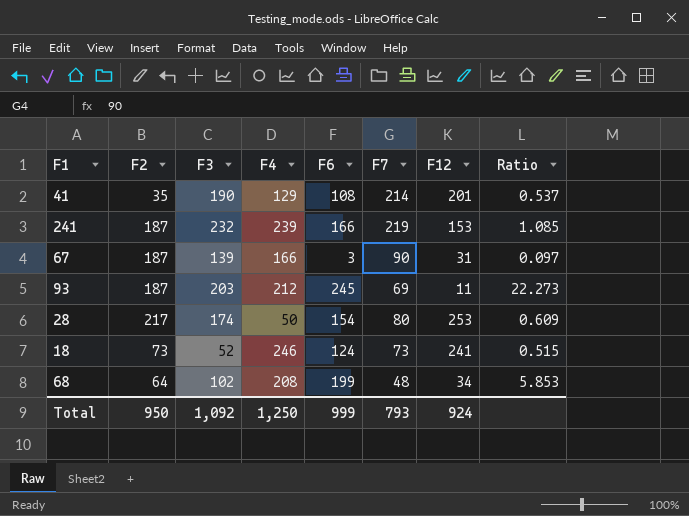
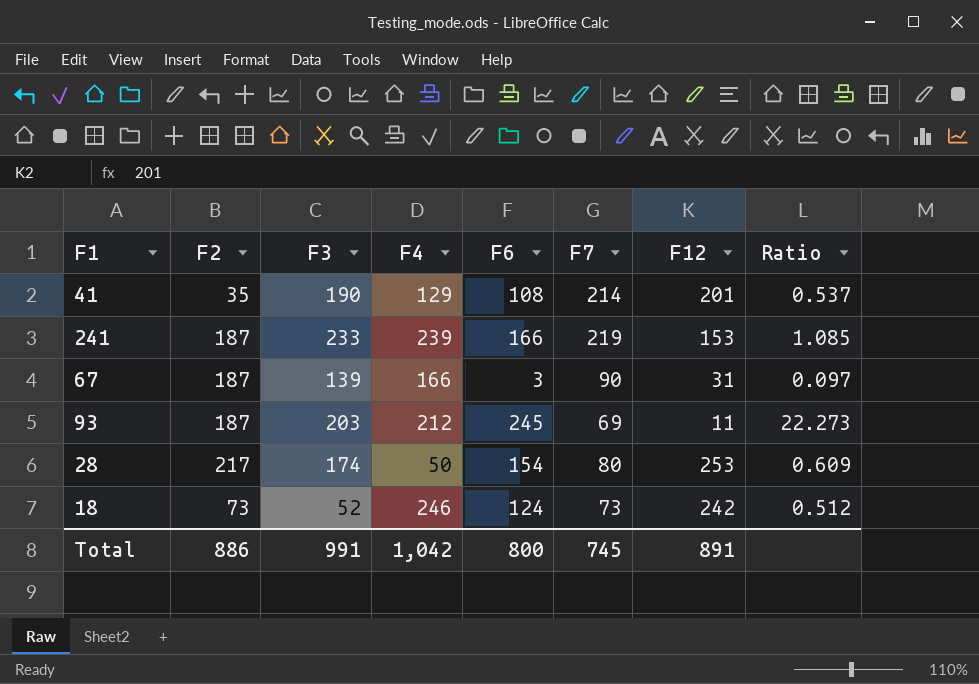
row 68: 64 | 102 | 208 | 199 | 48 | 34 | 5.853 -> none
241 | F3: 232 -> 233
18 | F12: 241 -> 242
18 | Ratio: 0.515 -> 0.512
Total | F2: 950 -> 886
Total | F3: 1,092 -> 991
Total | F4: 1,250 -> 1,042
Total | F6: 999 -> 800
Total | F7: 793 -> 745
Total | F12: 924 -> 891

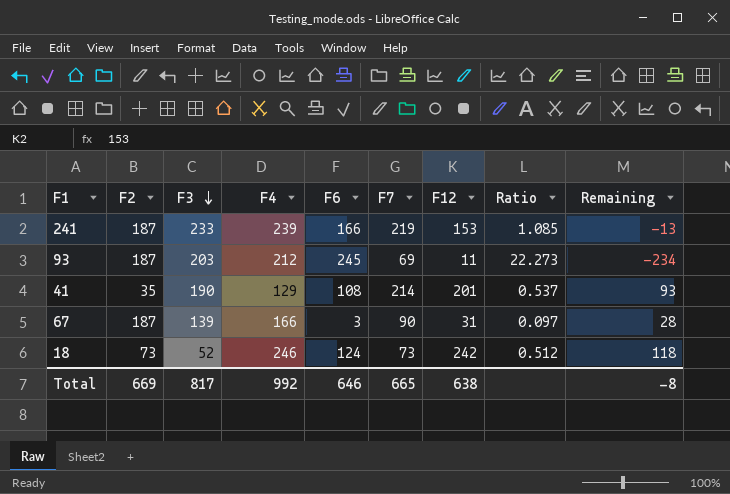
row order: none -> F3 descending
column Remaining | formula: none -> [F12] - [F6]
row 28: 217 | 174 | 50 | 154 | 80 | 253 | 0.609 -> none
Total | F2: 886 -> 669
Total | F3: 991 -> 817
Total | F4: 1,042 -> 992
Total | F6: 800 -> 646
Total | F7: 745 -> 665
Total | F12: 891 -> 638

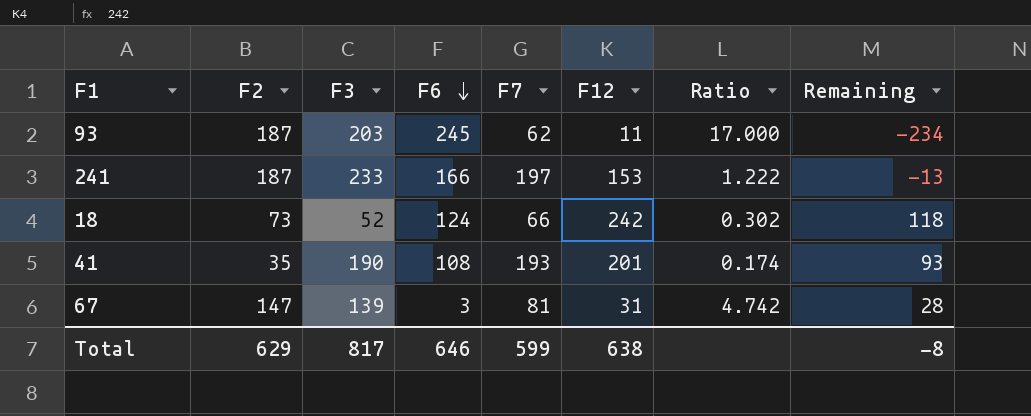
row order: F3 descending -> F6 descending
column F4 | position: 4 -> none
column Ratio | formula: [F6] / [F12] -> [F2] / [F12]
93 | F7: 69 -> 62
241 | F7: 219 -> 197
18 | F7: 73 -> 66
41 | F7: 214 -> 193
67 | F2: 187 -> 147
67 | F7: 90 -> 81
Total | F2: 669 -> 629
Total | F7: 665 -> 599

